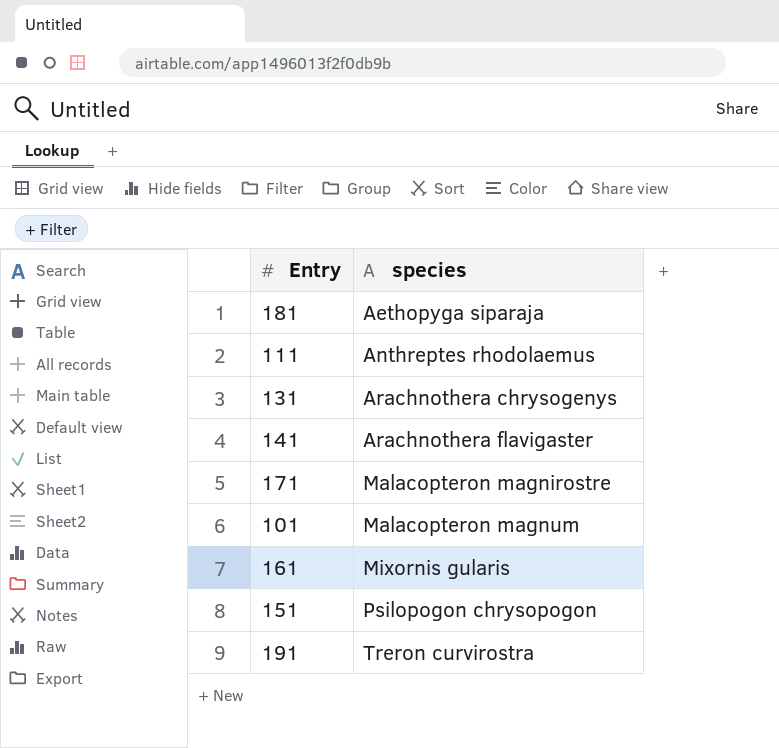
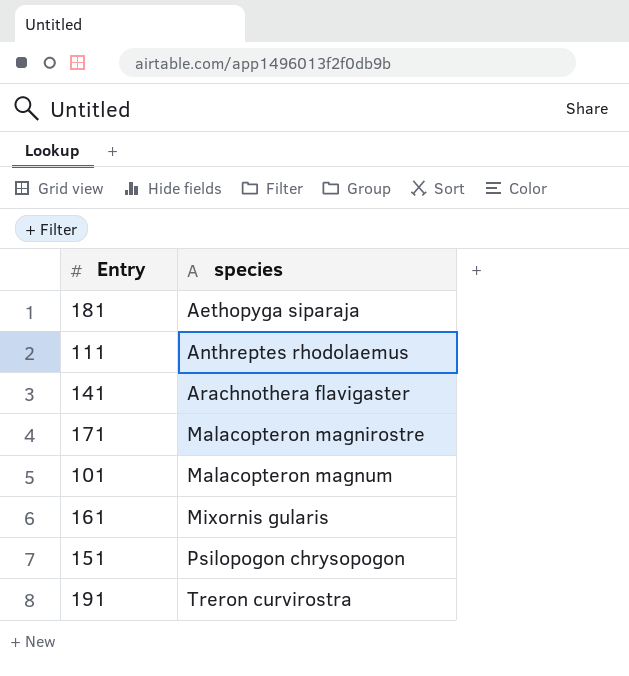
row 131: Arachnothera chrysogenys -> none

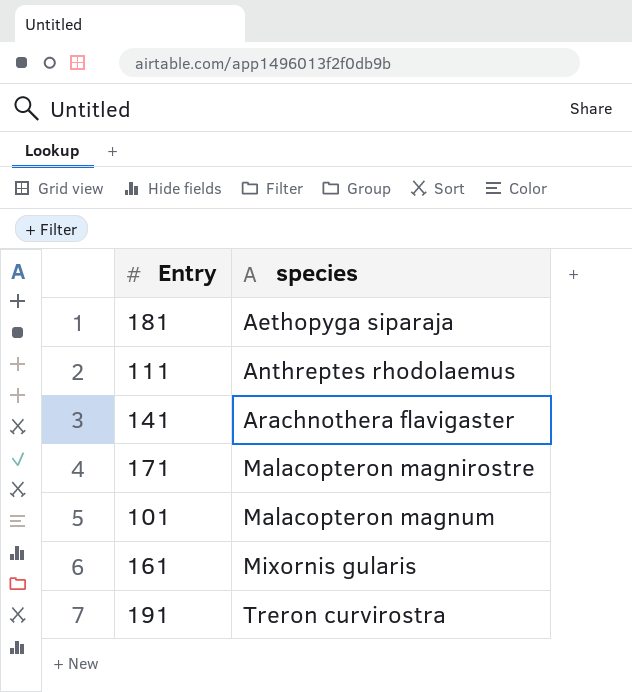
row 151: Psilopogon chrysopogon -> none

